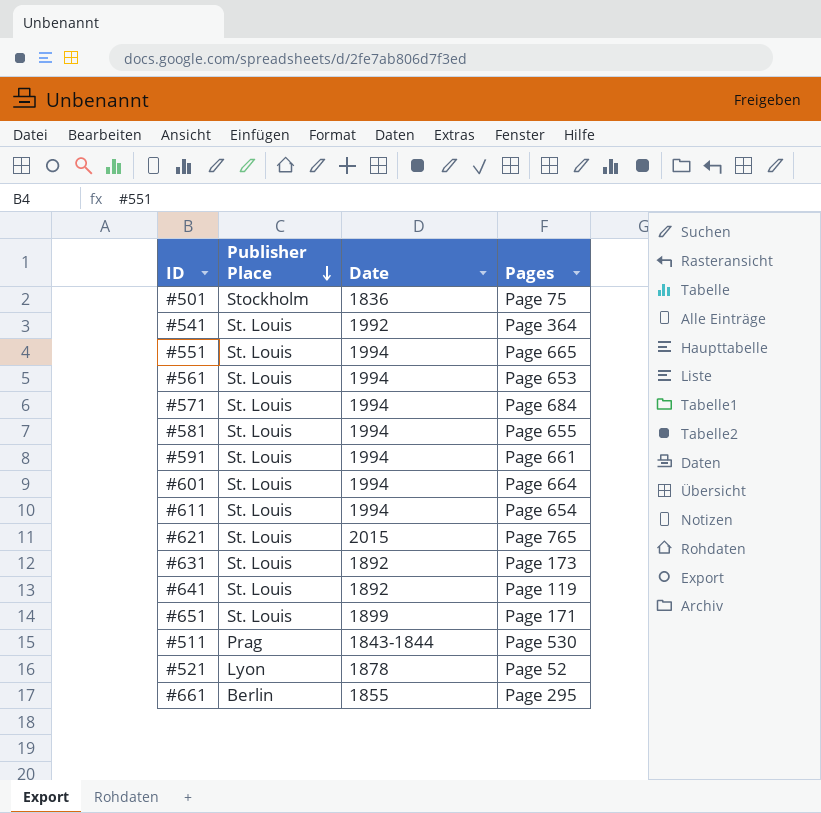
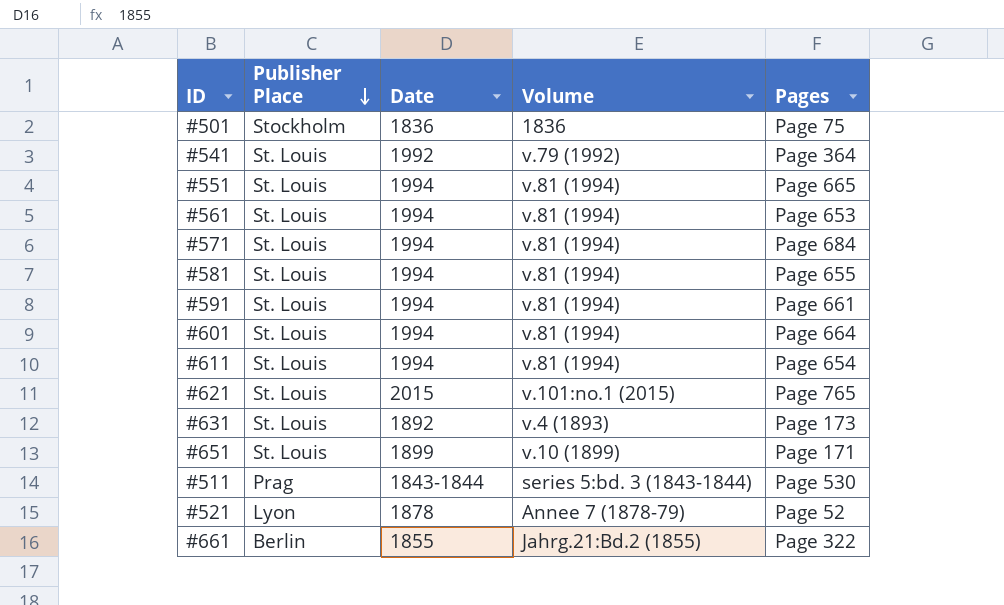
column Volume | position: none -> 4
row #641: St. Louis | 1892 | Page 119 -> none
#661 | Pages: Page 295 -> Page 322

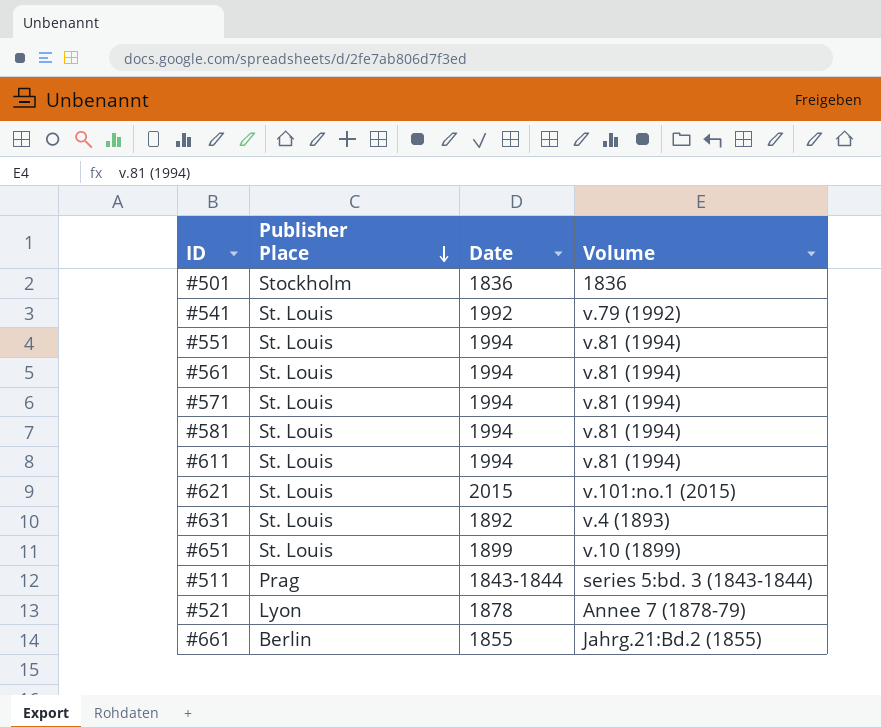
column Pages | position: 5 -> none
row #591: St. Louis | 1994 | v.81 (1994) | Page 661 -> none
row #601: St. Louis | 1994 | v.81 (1994) | Page 664 -> none

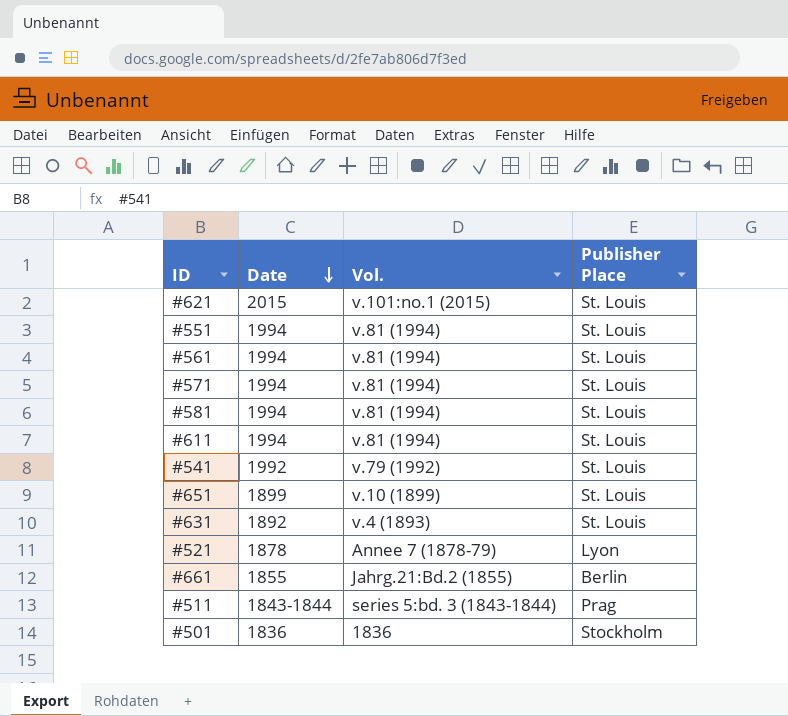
row order: Publisher Place descending -> Date descending
column name: Volume -> Vol.
column Publisher Place | position: 2 -> 4

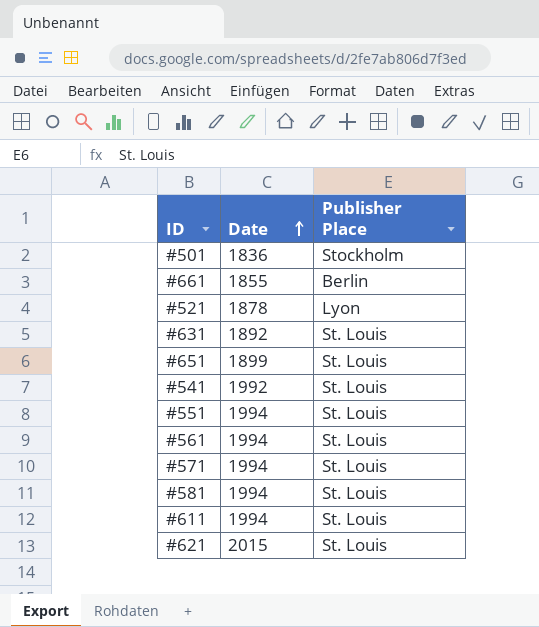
row order: Date descending -> Date ascending
column Vol. | position: 3 -> none
row #511: 1843-1844 | series 5:bd. 3 (1843-1844) | Prag -> none

